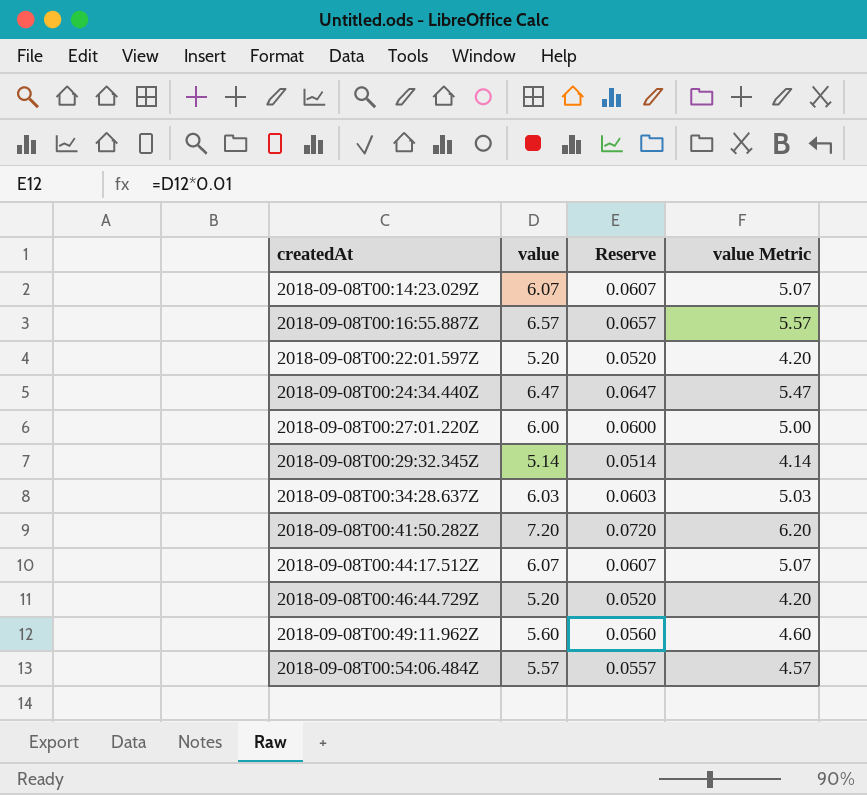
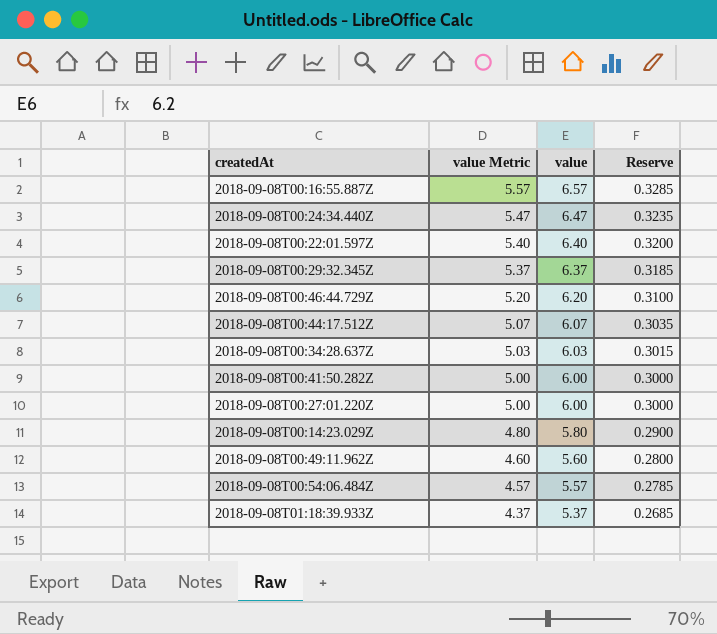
row order: createdAt ascending -> value Metric descending
column value Metric | position: 4 -> 2
column Reserve | formula: [value] * 0.01 -> [value] * 0.05
2018-09-08T00:22:01.597Z | value Metric: 4.20 -> 5.40
2018-09-08T00:22:01.597Z | value: 5.20 -> 6.40
2018-09-08T00:29:32.345Z | value Metric: 4.14 -> 5.37
2018-09-08T00:29:32.345Z | value: 5.14 -> 6.37
2018-09-08T00:46:44.729Z | value Metric: 4.20 -> 5.20
2018-09-08T00:46:44.729Z | value: 5.20 -> 6.20
2018-09-08T00:41:50.282Z | value Metric: 6.20 -> 5.00
2018-09-08T00:41:50.282Z | value: 7.20 -> 6.00
2018-09-08T00:14:23.029Z | value Metric: 5.07 -> 4.80
2018-09-08T00:14:23.029Z | value: 6.07 -> 5.80
row 2018-09-08T01:18:39.933Z: none -> 4.37 | 5.37 | 0.2685

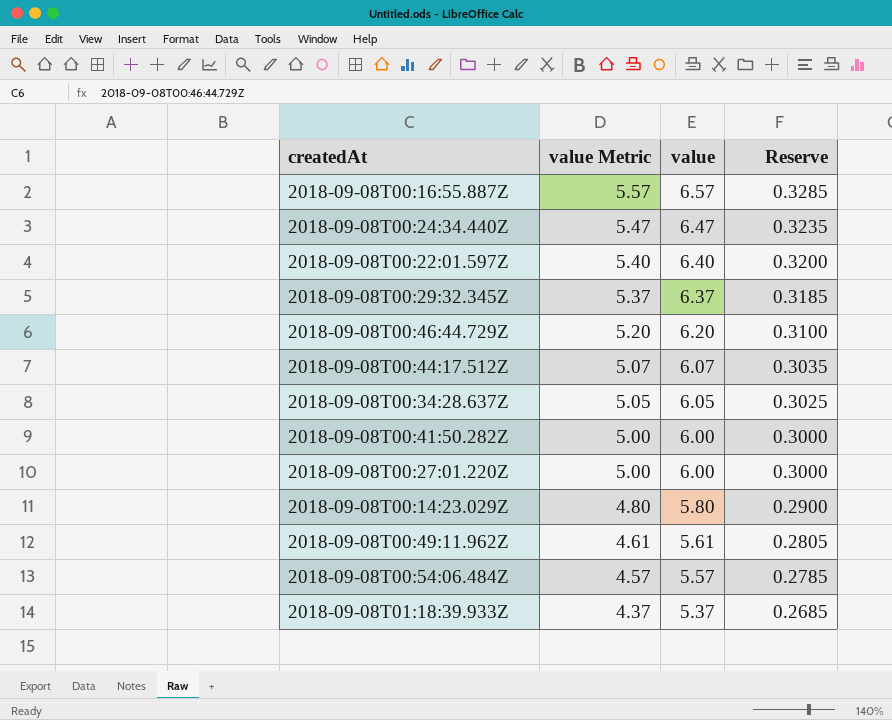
2018-09-08T00:34:28.637Z | value Metric: 5.03 -> 5.05
2018-09-08T00:34:28.637Z | value: 6.03 -> 6.05
2018-09-08T00:34:28.637Z | Reserve: 0.3015 -> 0.3025
2018-09-08T00:49:11.962Z | value Metric: 4.60 -> 4.61
2018-09-08T00:49:11.962Z | value: 5.60 -> 5.61
2018-09-08T00:49:11.962Z | Reserve: 0.2800 -> 0.2805

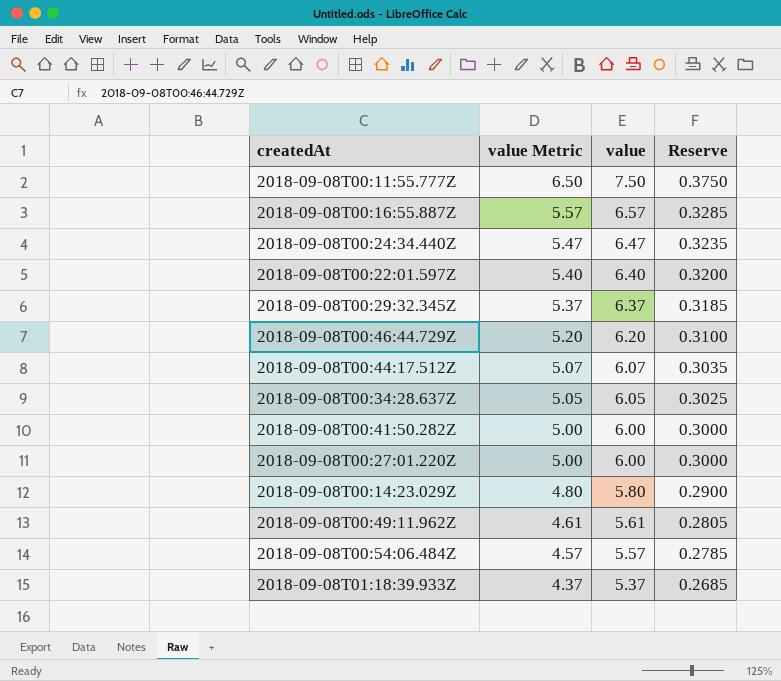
row 2018-09-08T00:11:55.777Z: none -> 6.50 | 7.50 | 0.3750

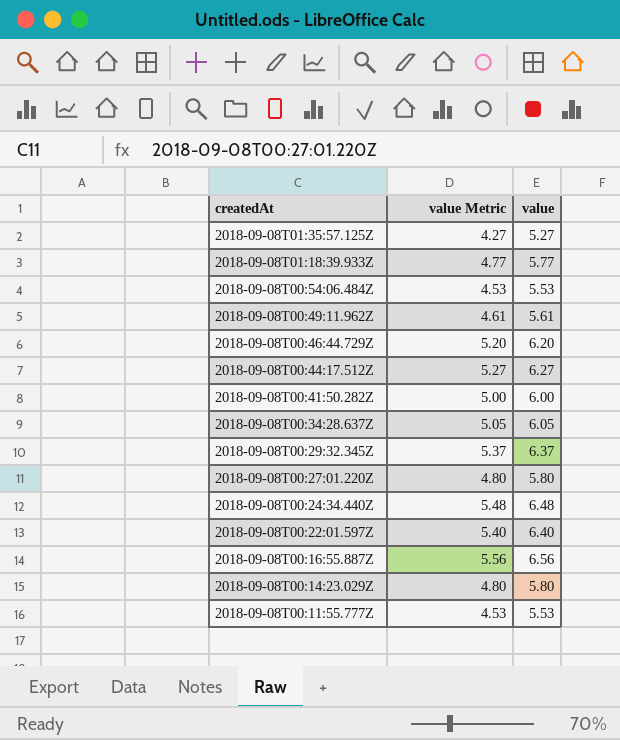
row order: value Metric descending -> createdAt descending
column Reserve | formula: [value] * 0.05 -> none
row 2018-09-08T01:35:57.125Z: none -> 4.27 | 5.27
2018-09-08T01:18:39.933Z | value Metric: 4.37 -> 4.77
2018-09-08T01:18:39.933Z | value: 5.37 -> 5.77
2018-09-08T00:54:06.484Z | value Metric: 4.57 -> 4.53
2018-09-08T00:54:06.484Z | value: 5.57 -> 5.53
2018-09-08T00:44:17.512Z | value Metric: 5.07 -> 5.27
2018-09-08T00:44:17.512Z | value: 6.07 -> 6.27
2018-09-08T00:27:01.220Z | value Metric: 5.00 -> 4.80
2018-09-08T00:27:01.220Z | value: 6.00 -> 5.80
2018-09-08T00:24:34.440Z | value Metric: 5.47 -> 5.48
2018-09-08T00:24:34.440Z | value: 6.47 -> 6.48
2018-09-08T00:16:55.887Z | value Metric: 5.57 -> 5.56
2018-09-08T00:16:55.887Z | value: 6.57 -> 6.56
2018-09-08T00:11:55.777Z | value Metric: 6.50 -> 4.53
2018-09-08T00:11:55.777Z | value: 7.50 -> 5.53

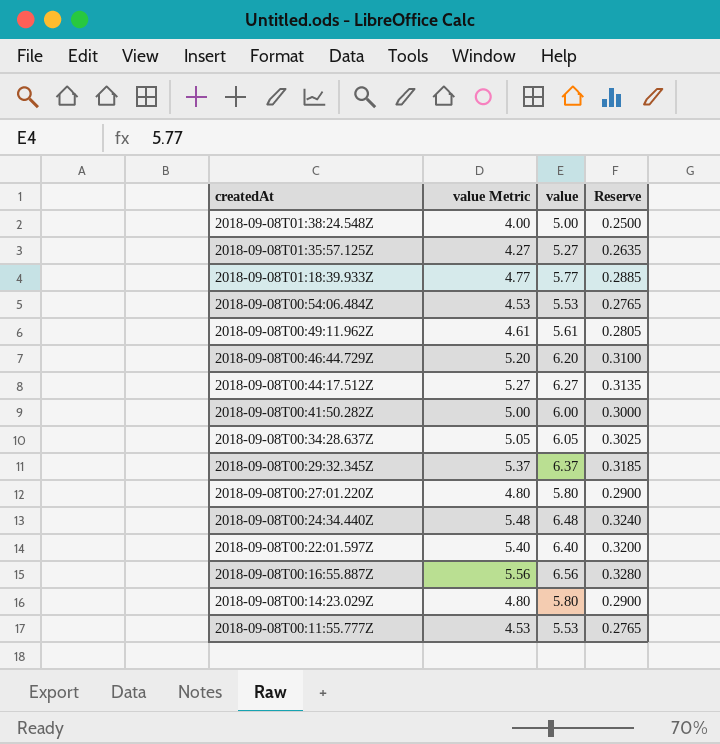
column Reserve | formula: none -> [value] * 0.05
row 2018-09-08T01:38:24.548Z: none -> 4.00 | 5.00 | 0.2500

